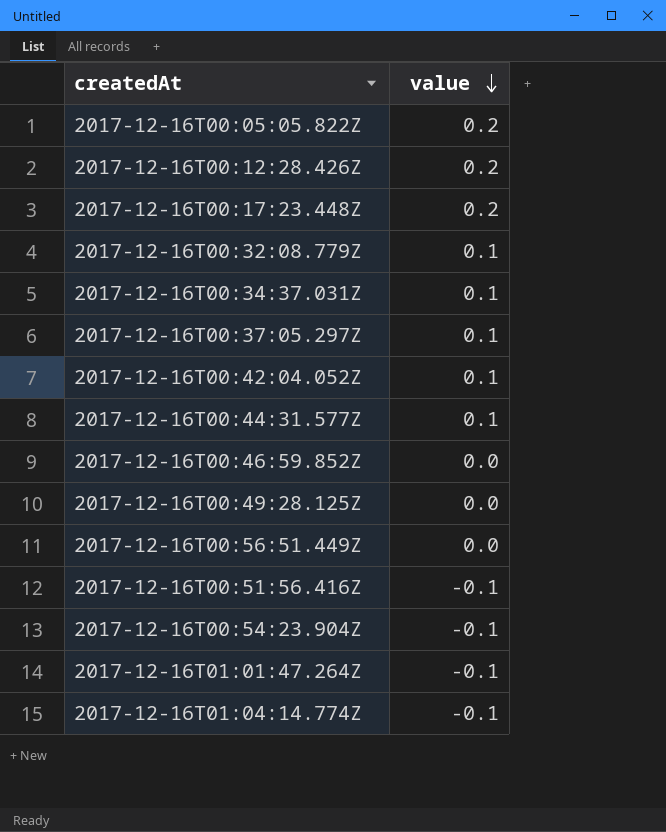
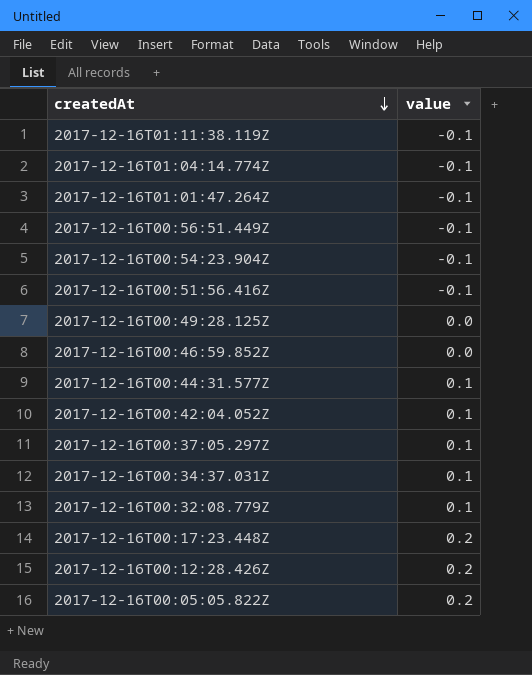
row order: value descending -> createdAt descending
row 2017-12-16T01:11:38.119Z: none -> -0.1
2017-12-16T00:56:51.449Z | value: 0.0 -> -0.1

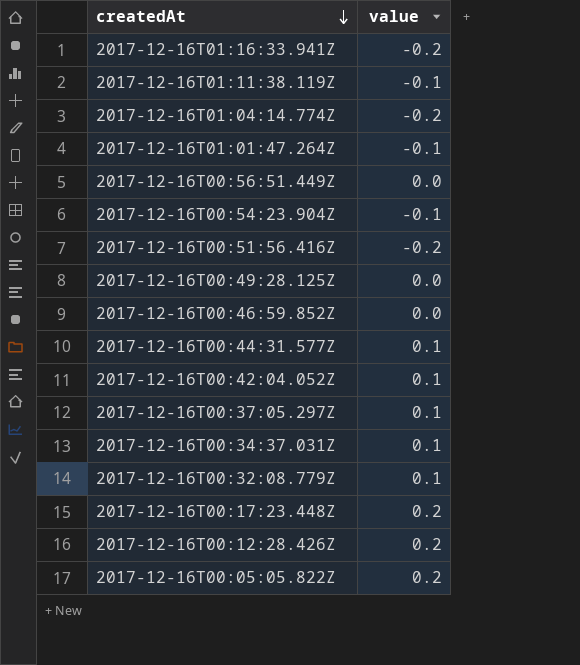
row 2017-12-16T01:16:33.941Z: none -> -0.2
2017-12-16T01:04:14.774Z | value: -0.1 -> -0.2
2017-12-16T00:56:51.449Z | value: -0.1 -> 0.0
2017-12-16T00:51:56.416Z | value: -0.1 -> -0.2

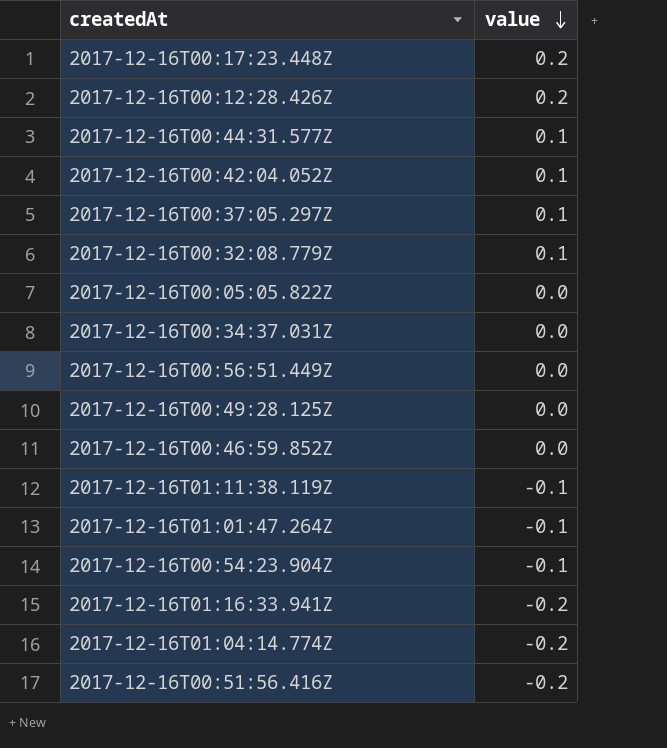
row order: createdAt descending -> value descending
2017-12-16T00:05:05.822Z | value: 0.2 -> 0.0
2017-12-16T00:34:37.031Z | value: 0.1 -> 0.0

